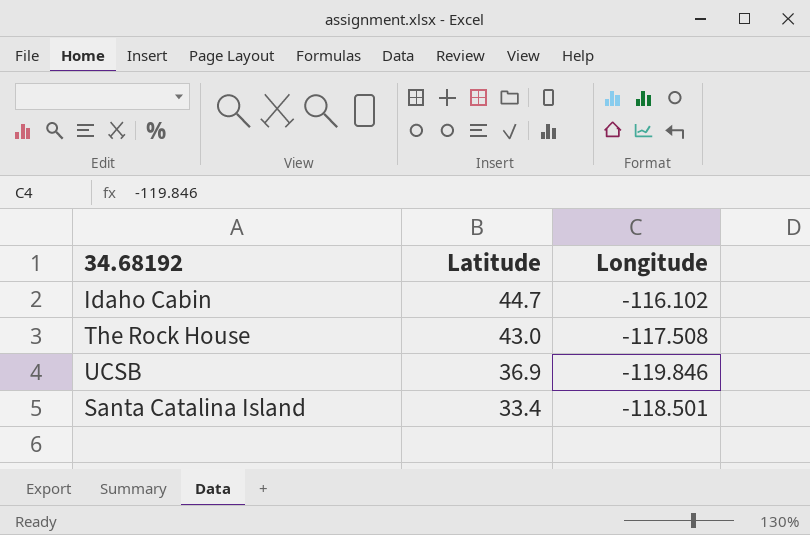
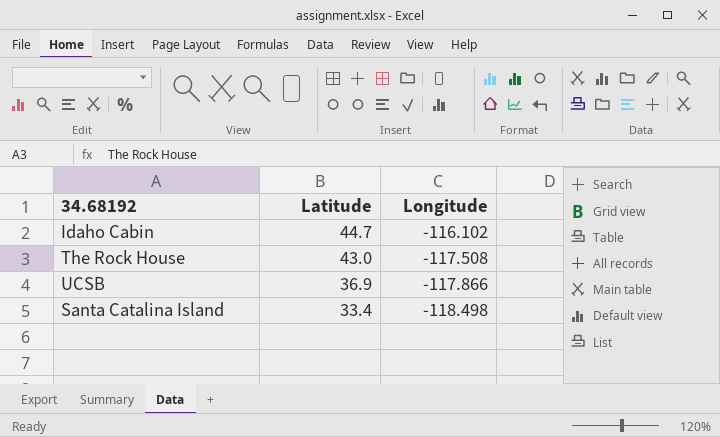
UCSB | Longitude: -119.846 -> -117.866
Santa Catalina Island | Longitude: -118.501 -> -118.498

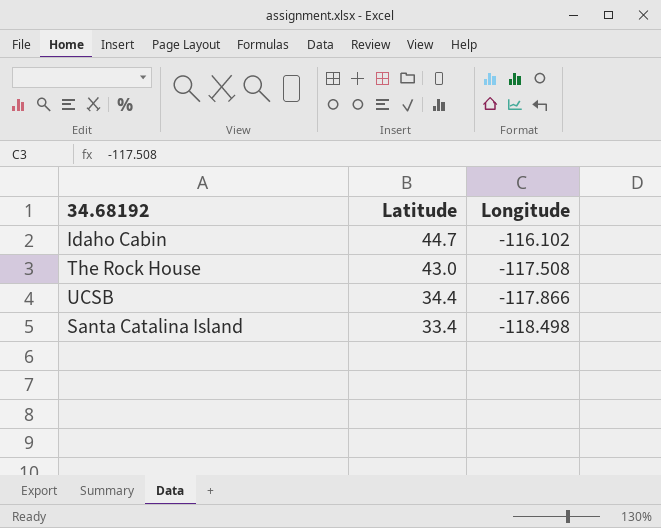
UCSB | Latitude: 36.9 -> 34.4

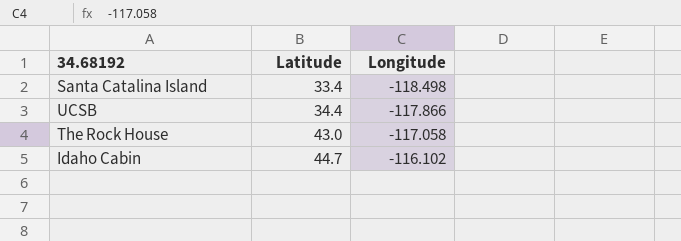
row order: Latitude descending -> Latitude ascending
The Rock House | Longitude: -117.508 -> -117.058

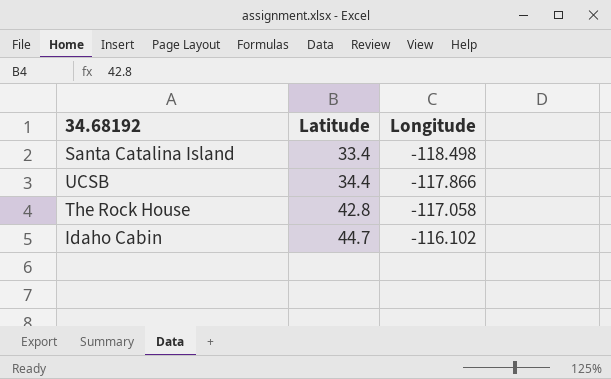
The Rock House | Latitude: 43.0 -> 42.8

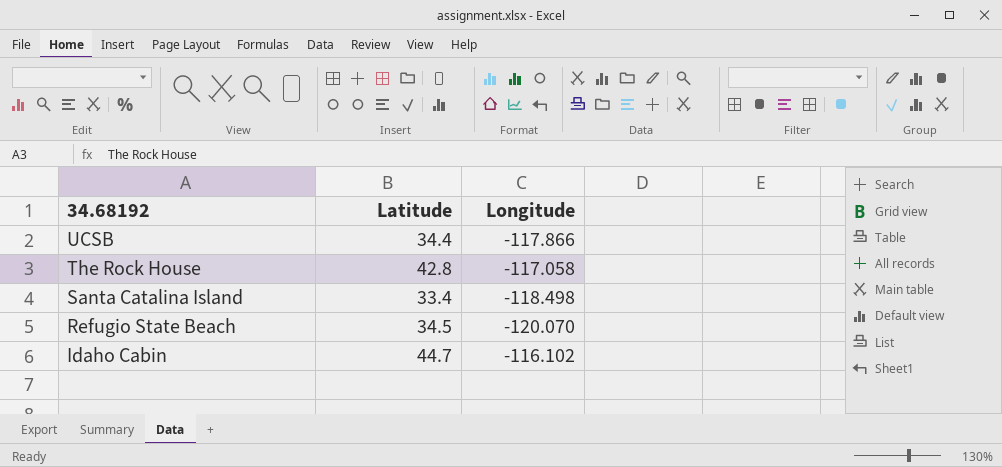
row order: Latitude ascending -> 34.68192 descending
row Refugio State Beach: none -> 34.5 | -120.070

